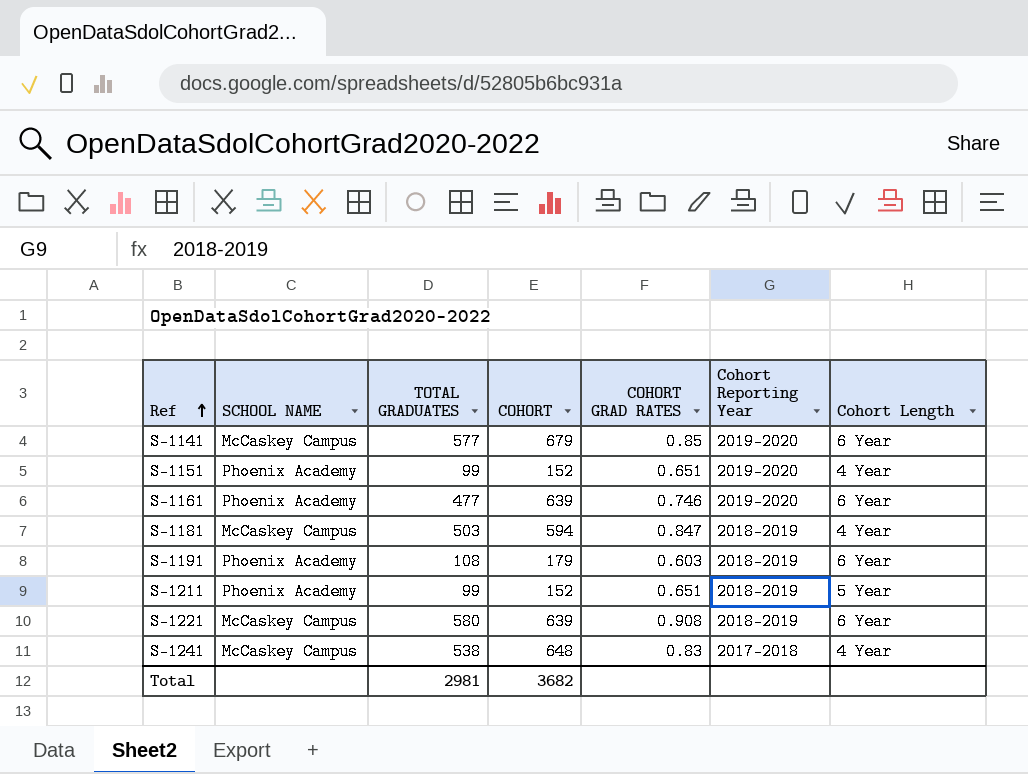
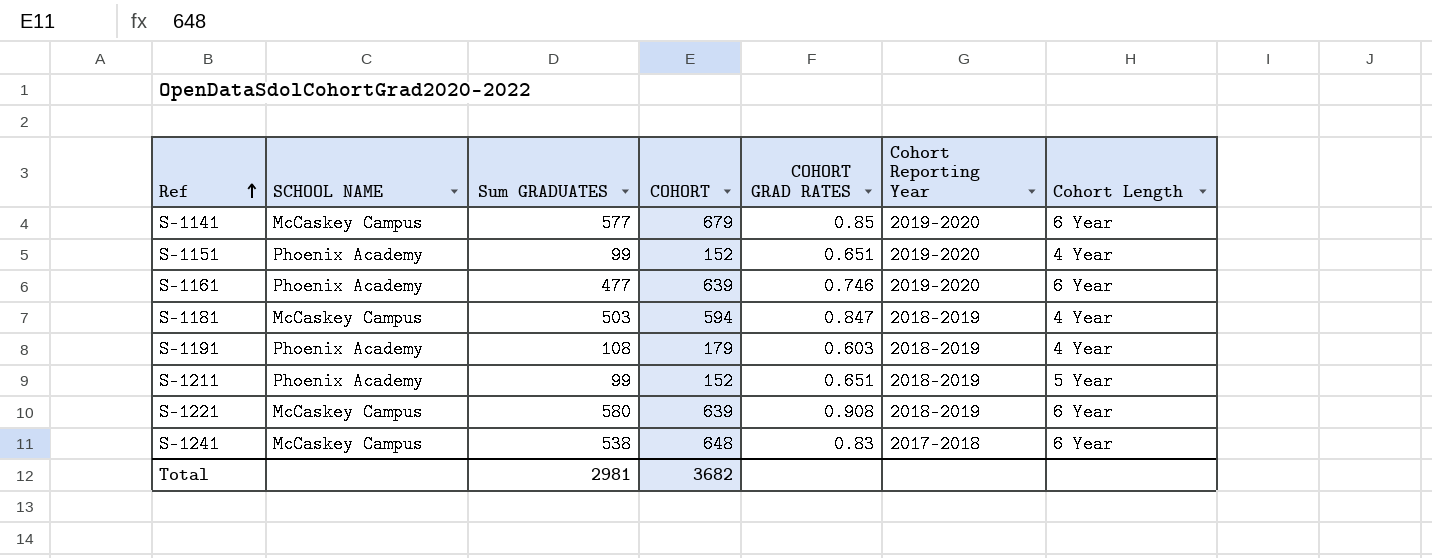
column name: TOTAL GRADUATES -> Sum GRADUATES
S-1191 | Cohort Length: 6 Year -> 4 Year
S-1241 | Cohort Length: 4 Year -> 6 Year

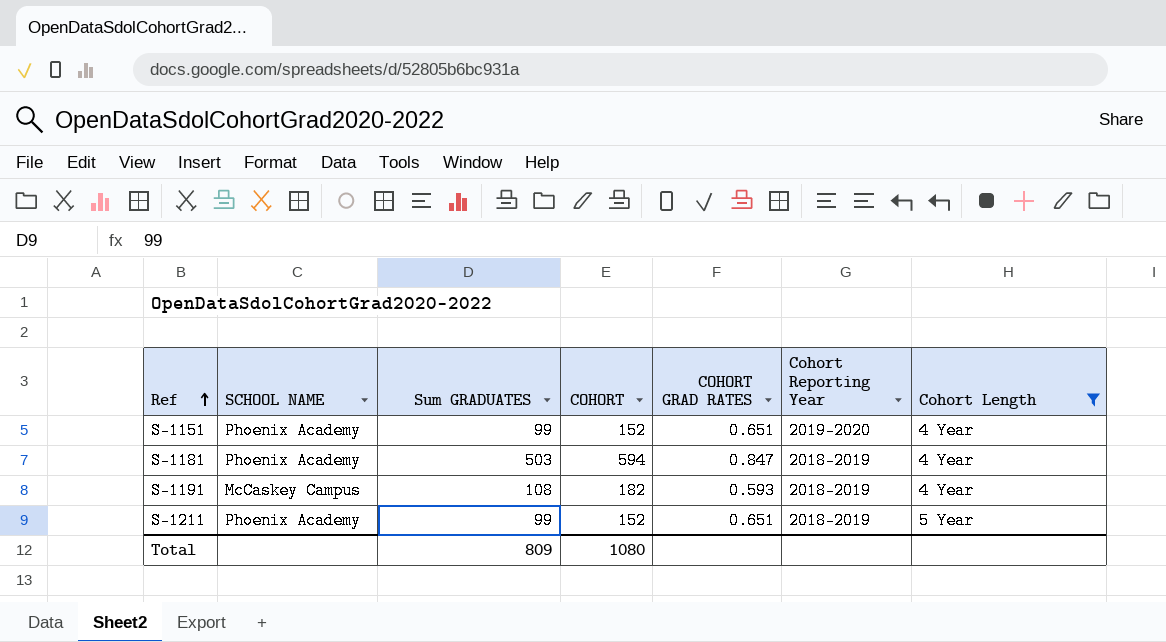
filter: none -> Cohort Length != 6 Year
S-1181 | SCHOOL NAME: McCaskey Campus -> Phoenix Academy
S-1191 | SCHOOL NAME: Phoenix Academy -> McCaskey Campus
S-1191 | COHORT: 179 -> 182
S-1191 | COHORT GRAD RATES: 0.603 -> 0.593
Total | Sum GRADUATES: 2981 -> 809
Total | COHORT: 3682 -> 1080

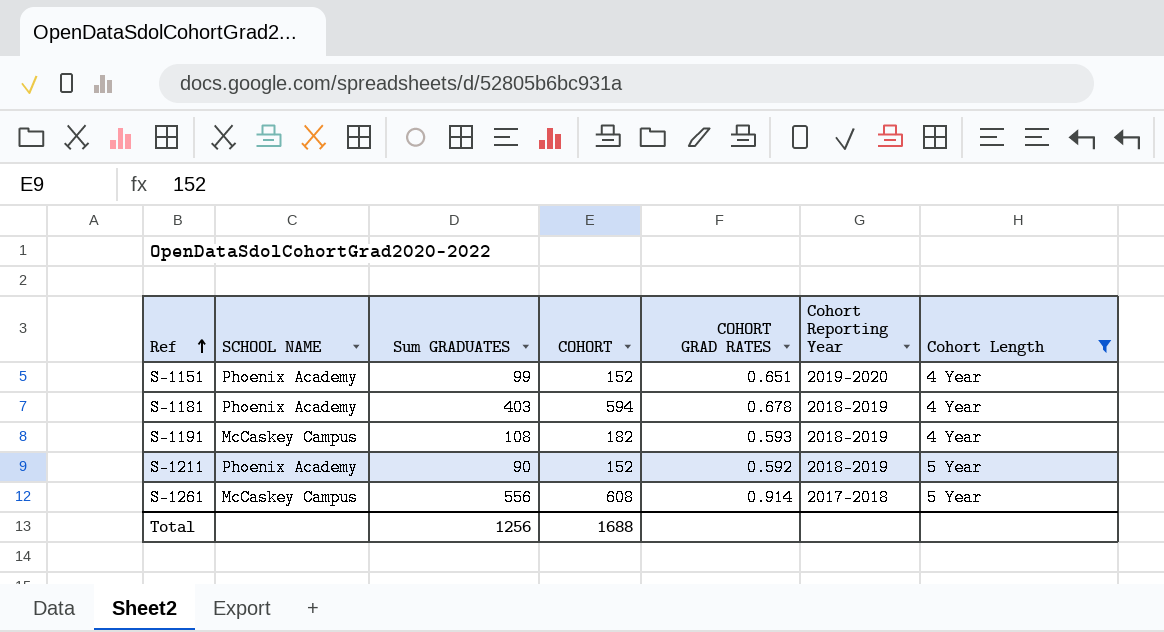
S-1181 | Sum GRADUATES: 503 -> 403
S-1181 | COHORT GRAD RATES: 0.847 -> 0.678
S-1211 | Sum GRADUATES: 99 -> 90
S-1211 | COHORT GRAD RATES: 0.651 -> 0.592
row S-1261: none -> McCaskey Campus | 556 | 608 | 0.914 | 2017-2018 | 5 Year
Total | Sum GRADUATES: 809 -> 1256
Total | COHORT: 1080 -> 1688

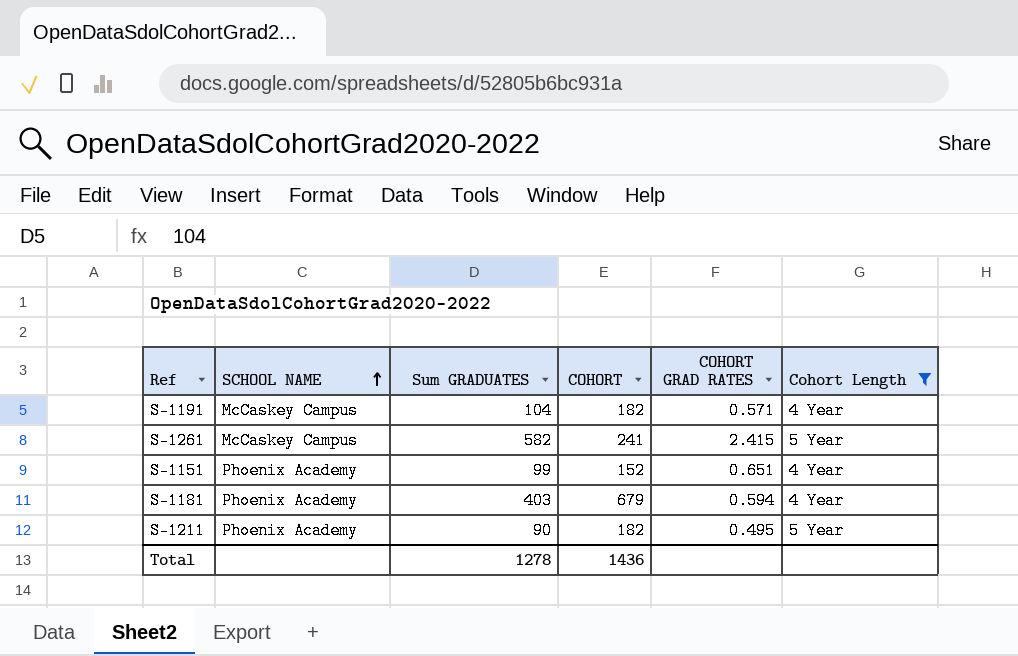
row order: Ref ascending -> SCHOOL NAME ascending
column Cohort Reporting Year | position: 6 -> none
S-1191 | Sum GRADUATES: 108 -> 104
S-1191 | COHORT GRAD RATES: 0.593 -> 0.571
S-1261 | Sum GRADUATES: 556 -> 582
S-1261 | COHORT: 608 -> 241
S-1261 | COHORT GRAD RATES: 0.914 -> 2.415
S-1181 | COHORT: 594 -> 679
S-1181 | COHORT GRAD RATES: 0.678 -> 0.594
S-1211 | COHORT: 152 -> 182
S-1211 | COHORT GRAD RATES: 0.592 -> 0.495
Total | Sum GRADUATES: 1256 -> 1278
Total | COHORT: 1688 -> 1436

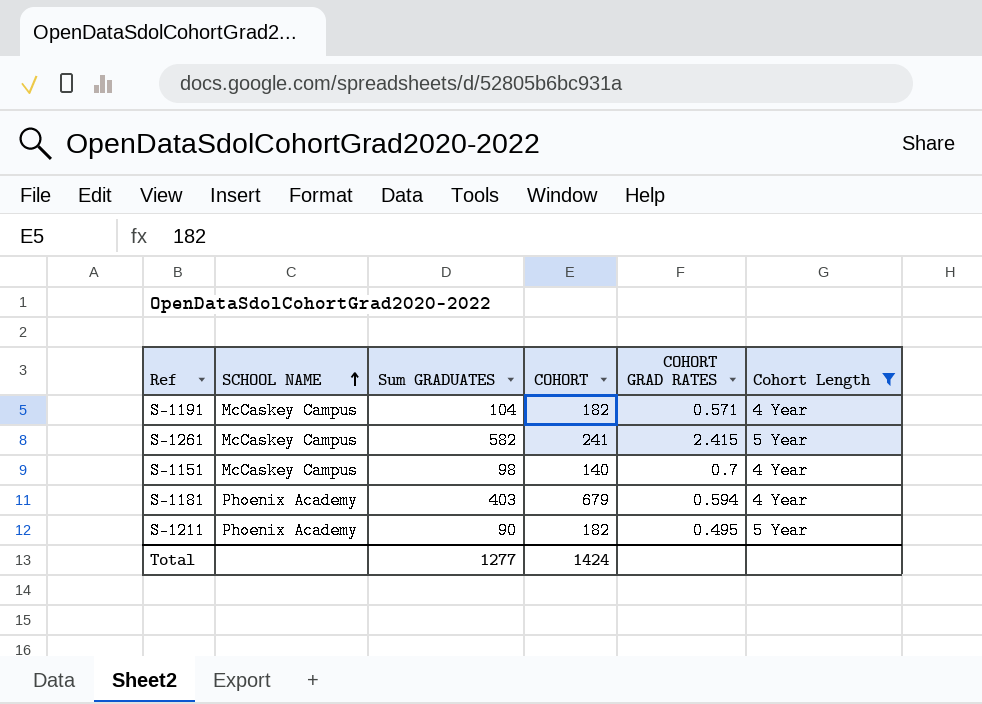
S-1151 | SCHOOL NAME: Phoenix Academy -> McCaskey Campus
S-1151 | Sum GRADUATES: 99 -> 98
S-1151 | COHORT: 152 -> 140
S-1151 | COHORT GRAD RATES: 0.651 -> 0.7
Total | Sum GRADUATES: 1278 -> 1277
Total | COHORT: 1436 -> 1424

